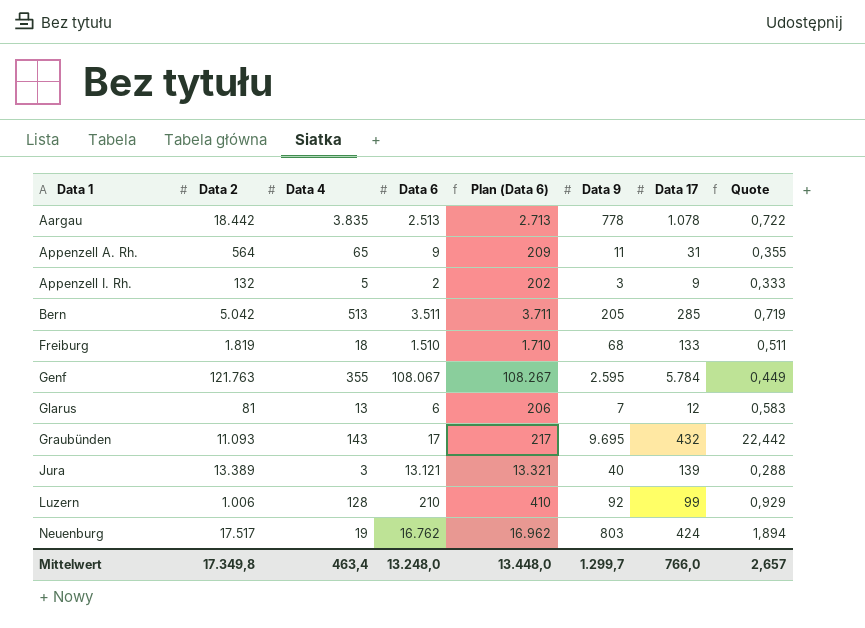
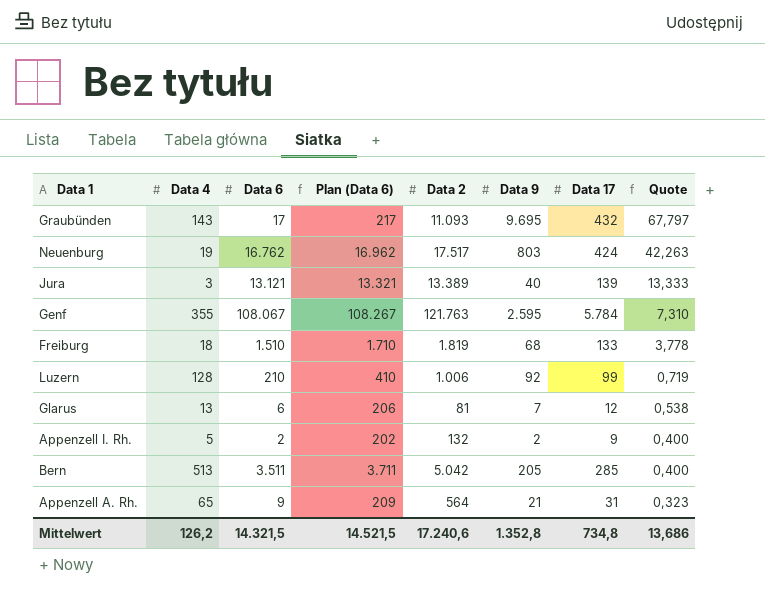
row order: Data 1 ascending -> Quote descending
column Data 2 | position: 2 -> 5
column Quote | formula: [Data 9] / [Data 17] -> [Data 9] / [Data 4]
row Aargau: 18.442 | 3.835 | 2.513 | 2.713 | 778 | 1.078 | 0,722 -> none
Appenzell I. Rh. | Data 9: 3 -> 2
Appenzell A. Rh. | Data 9: 11 -> 21
Mittelwert | Data 4: 463,4 -> 126,2
Mittelwert | Data 6: 13.248,0 -> 14.321,5
Mittelwert | Plan (Data 6): 13.448,0 -> 14.521,5
Mittelwert | Data 2: 17.349,8 -> 17.240,6
Mittelwert | Data 9: 1.299,7 -> 1.352,8
Mittelwert | Data 17: 766,0 -> 734,8
Mittelwert | Quote: 2,657 -> 13,686

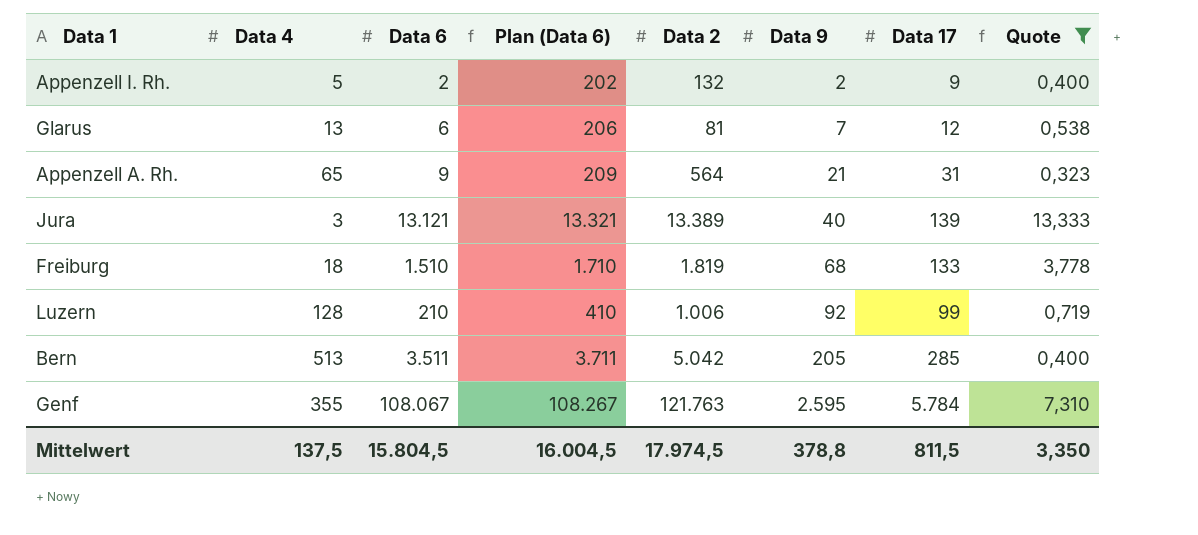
filter: none -> Quote <= 13,333
row order: Quote descending -> Data 9 ascending
Mittelwert | Data 4: 126,2 -> 137,5
Mittelwert | Data 6: 14.321,5 -> 15.804,5
Mittelwert | Plan (Data 6): 14.521,5 -> 16.004,5
Mittelwert | Data 2: 17.240,6 -> 17.974,5
Mittelwert | Data 9: 1.352,8 -> 378,8
Mittelwert | Data 17: 734,8 -> 811,5
Mittelwert | Quote: 13,686 -> 3,350

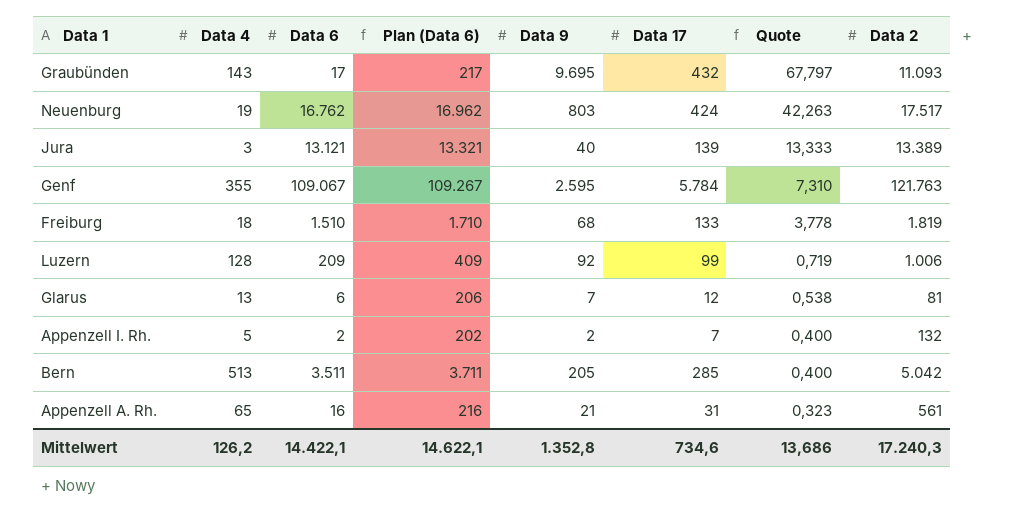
filter: Quote <= 13,333 -> none
row order: Data 9 ascending -> Quote descending
column Data 2 | position: 5 -> 8
Genf | Data 6: 108.067 -> 109.067
Genf | Plan (Data 6): 108.267 -> 109.267
Luzern | Data 6: 210 -> 209
Luzern | Plan (Data 6): 410 -> 409
Appenzell I. Rh. | Data 17: 9 -> 7
Appenzell A. Rh. | Data 6: 9 -> 16
Appenzell A. Rh. | Plan (Data 6): 209 -> 216
Appenzell A. Rh. | Data 2: 564 -> 561
Mittelwert | Data 4: 137,5 -> 126,2
Mittelwert | Data 6: 15.804,5 -> 14.422,1
Mittelwert | Plan (Data 6): 16.004,5 -> 14.622,1
Mittelwert | Data 9: 378,8 -> 1.352,8
Mittelwert | Data 17: 811,5 -> 734,6
Mittelwert | Quote: 3,350 -> 13,686
Mittelwert | Data 2: 17.974,5 -> 17.240,3

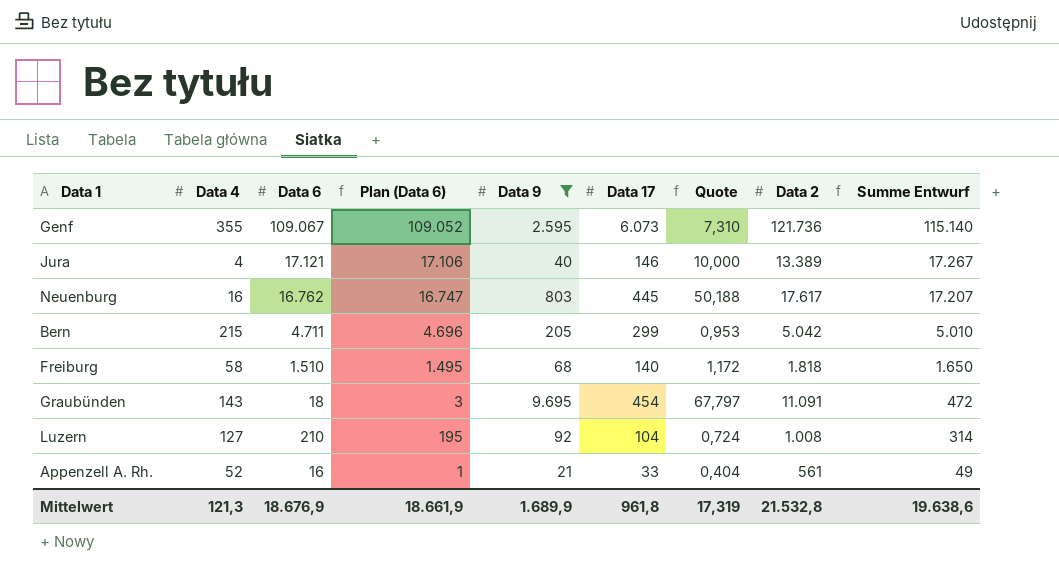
filter: none -> Data 9 >= 21
row order: Quote descending -> Summe Entwurf descending
column Plan (Data 6) | formula: [Data 6] + 200 -> [Data 6] - 15
column Summe Entwurf | formula: none -> [Data 6] + [Data 17]
Genf | Data 17: 5.784 -> 6.073
Genf | Data 2: 121.763 -> 121.736
Jura | Data 4: 3 -> 4
Jura | Data 6: 13.121 -> 17.121
Jura | Data 17: 139 -> 146
Jura | Quote: 13,333 -> 10,000
Neuenburg | Data 4: 19 -> 16
Neuenburg | Data 17: 424 -> 445
Neuenburg | Quote: 42,263 -> 50,188
Neuenburg | Data 2: 17.517 -> 17.617
Bern | Data 4: 513 -> 215
Bern | Data 6: 3.511 -> 4.711
Bern | Data 17: 285 -> 299
Bern | Quote: 0,400 -> 0,953
Freiburg | Data 4: 18 -> 58
Freiburg | Data 17: 133 -> 140
Freiburg | Quote: 3,778 -> 1,172
Freiburg | Data 2: 1.819 -> 1.818
Graubünden | Data 6: 17 -> 18
Graubünden | Data 17: 432 -> 454
Graubünden | Data 2: 11.093 -> 11.091
Luzern | Data 4: 128 -> 127
Luzern | Data 6: 209 -> 210
Luzern | Data 17: 99 -> 104
Luzern | Quote: 0,719 -> 0,724
Luzern | Data 2: 1.006 -> 1.008
Appenzell A. Rh. | Data 4: 65 -> 52
Appenzell A. Rh. | Data 17: 31 -> 33
Appenzell A. Rh. | Quote: 0,323 -> 0,404
Mittelwert | Data 4: 126,2 -> 121,3
Mittelwert | Data 6: 14.422,1 -> 18.676,9
Mittelwert | Plan (Data 6): 14.622,1 -> 18.661,9
Mittelwert | Data 9: 1.352,8 -> 1.689,9
Mittelwert | Data 17: 734,6 -> 961,8
Mittelwert | Quote: 13,686 -> 17,319
Mittelwert | Data 2: 17.240,3 -> 21.532,8

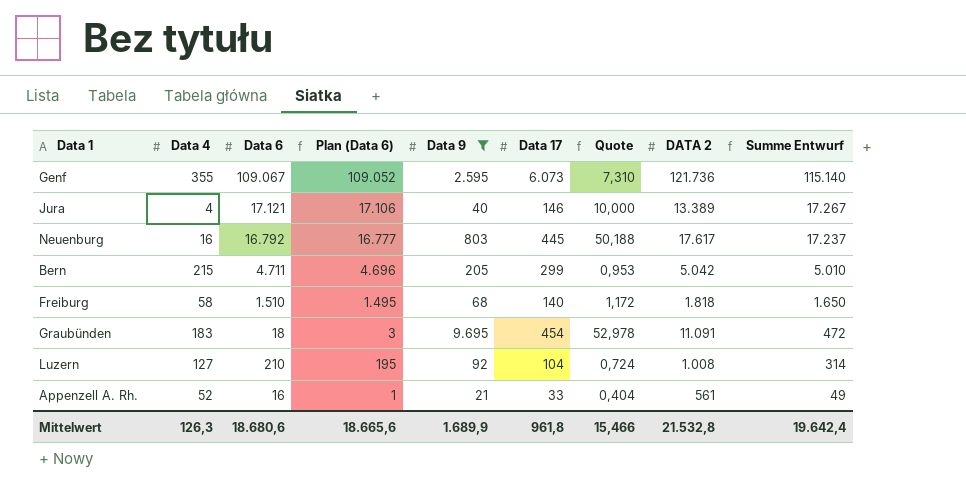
column name: Data 2 -> DATA 2
Neuenburg | Data 6: 16.762 -> 16.792
Neuenburg | Plan (Data 6): 16.747 -> 16.777
Neuenburg | Summe Entwurf: 17.207 -> 17.237
Graubünden | Data 4: 143 -> 183
Graubünden | Quote: 67,797 -> 52,978
Mittelwert | Data 4: 121,3 -> 126,3
Mittelwert | Data 6: 18.676,9 -> 18.680,6
Mittelwert | Plan (Data 6): 18.661,9 -> 18.665,6
Mittelwert | Quote: 17,319 -> 15,466
Mittelwert | Summe Entwurf: 19.638,6 -> 19.642,4

